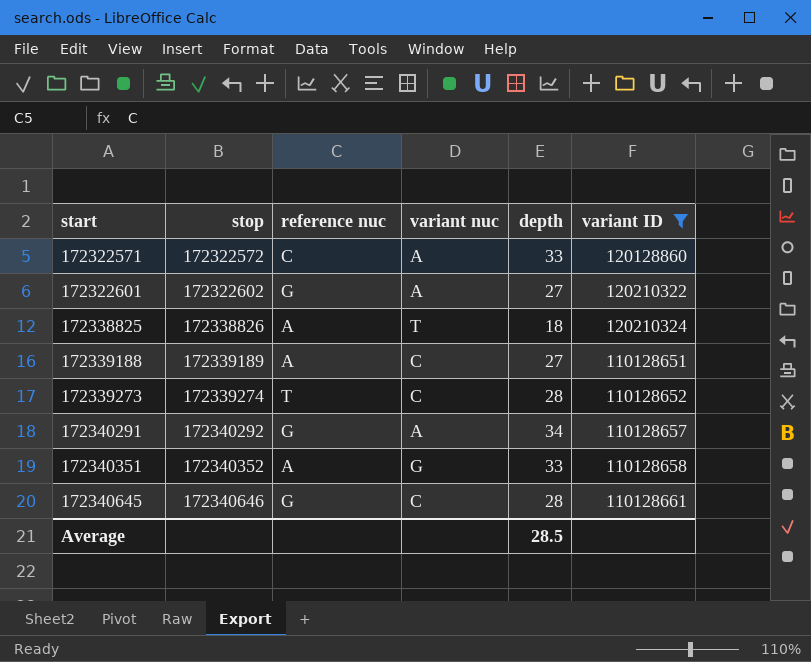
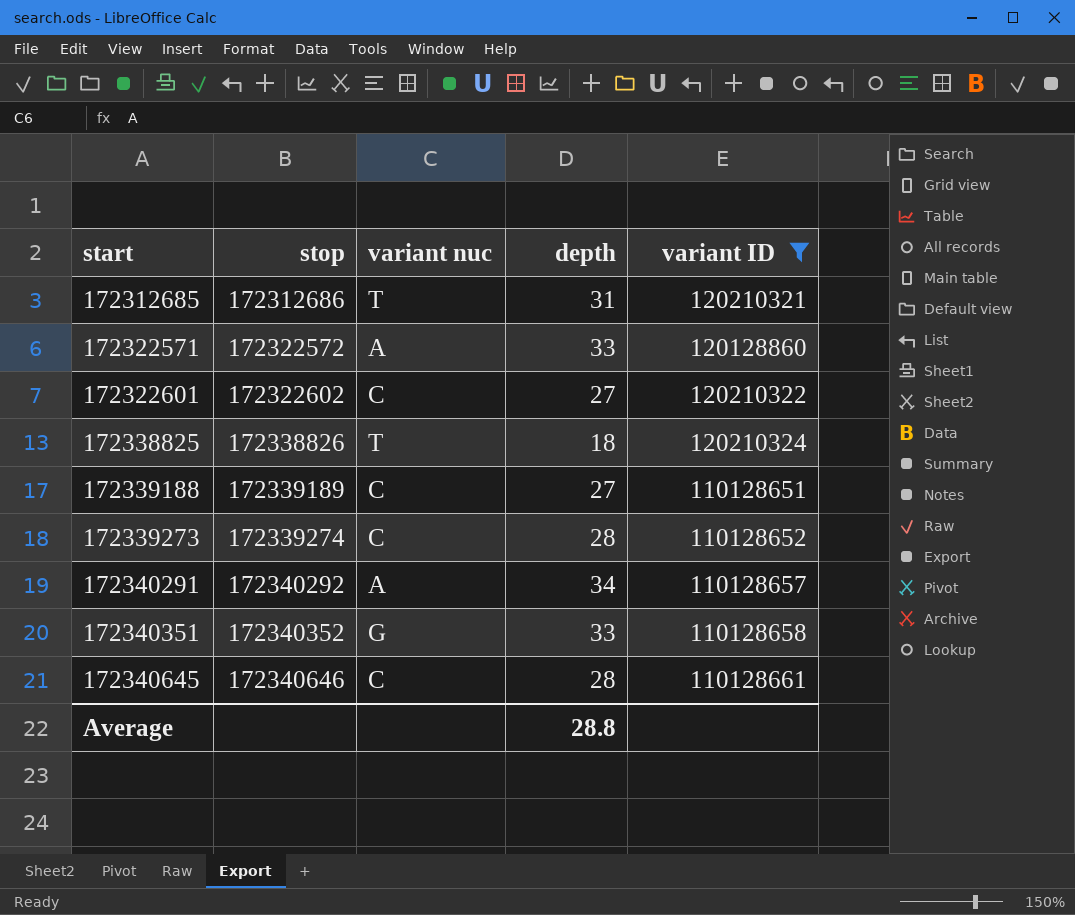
column reference nuc | position: 3 -> none
row 172312685: none -> 172312686 | T | 31 | 120210321
172322601 | variant nuc: A -> C
Average | depth: 28.5 -> 28.8

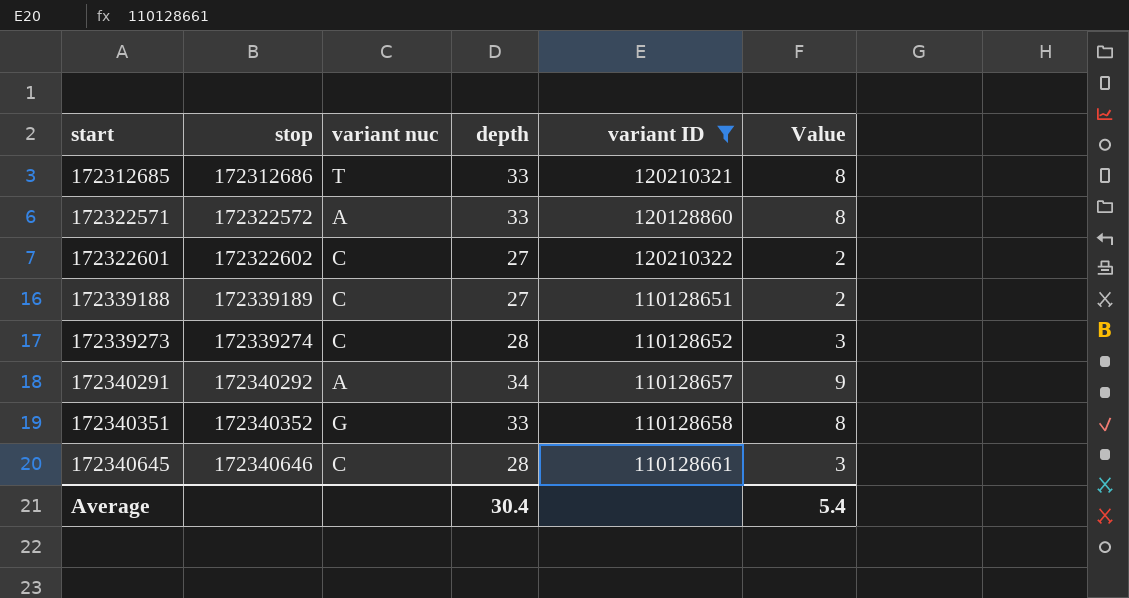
column Value | formula: none -> [depth] - 25
row 172338825: 172338826 | T | 18 | 120210324 -> none
172312685 | depth: 31 -> 33
Average | depth: 28.8 -> 30.4

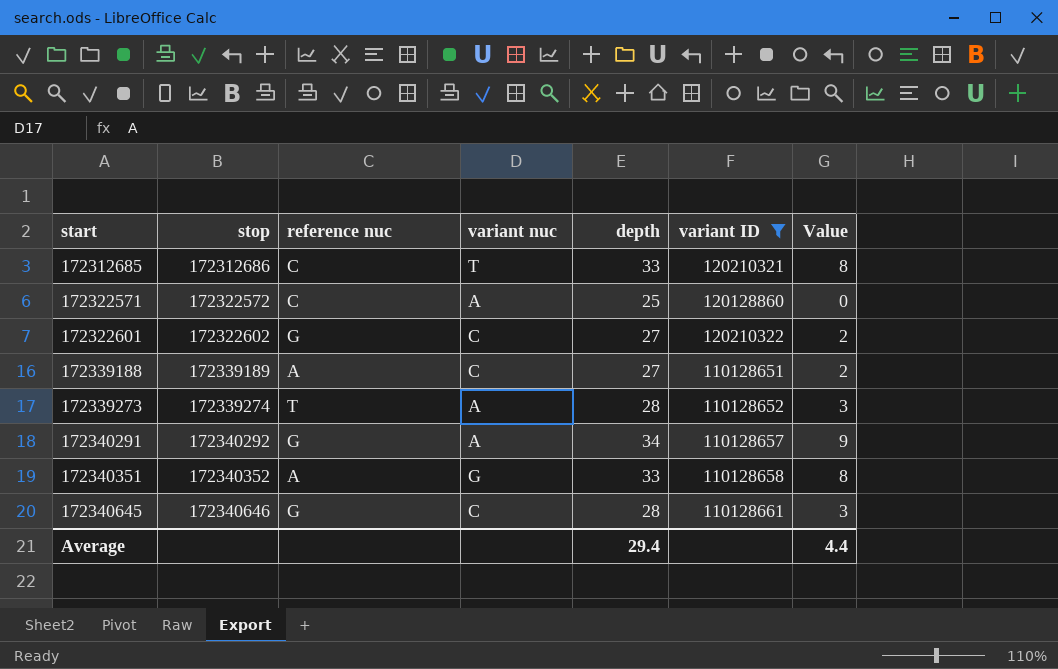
column reference nuc | position: none -> 3
172322571 | depth: 33 -> 25
172322571 | Value: 8 -> 0
172339273 | variant nuc: C -> A
Average | depth: 30.4 -> 29.4
Average | Value: 5.4 -> 4.4

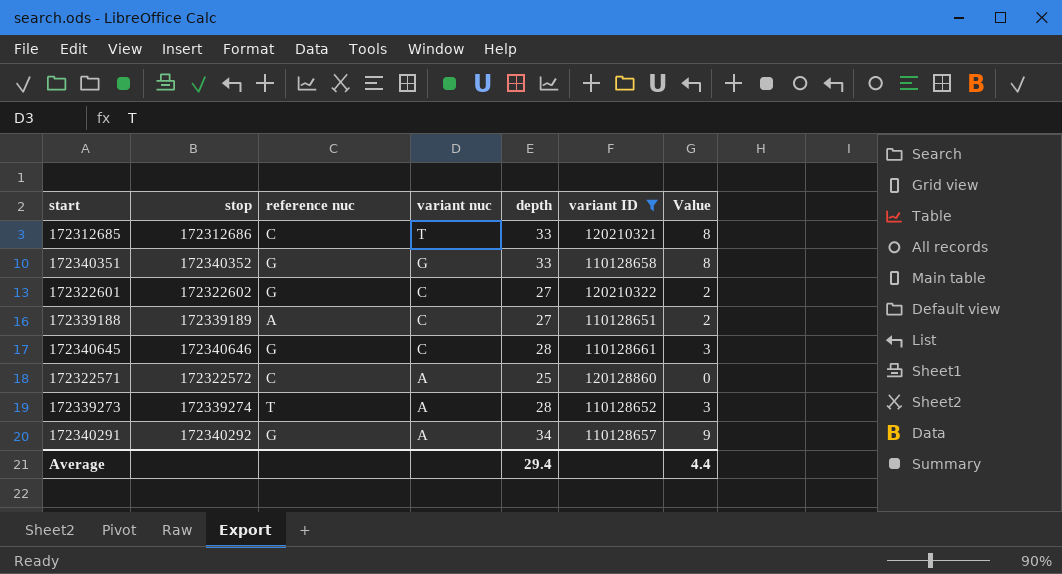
row order: start ascending -> variant nuc descending
172340351 | reference nuc: A -> G

